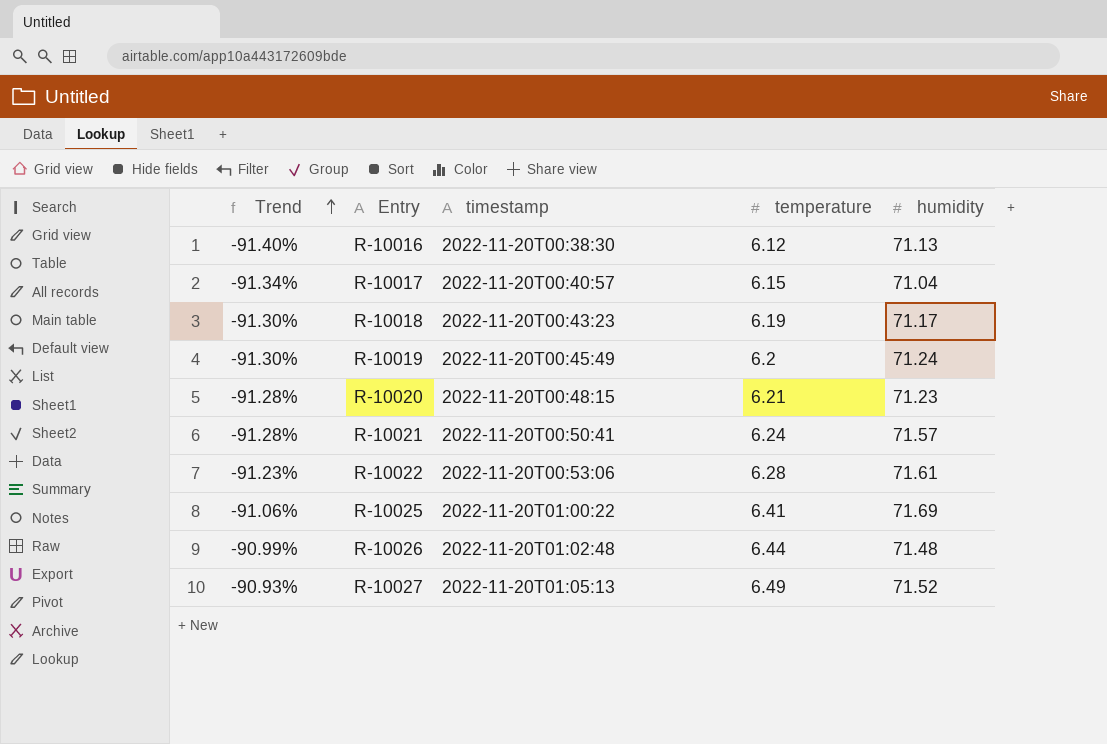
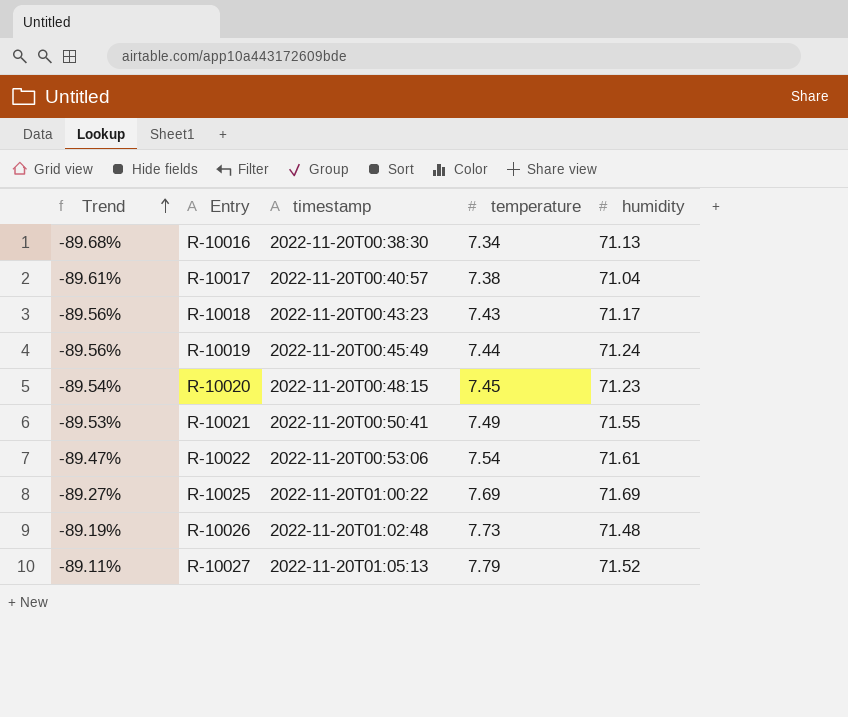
R-10016 | Trend: -91.40% -> -89.68%
R-10016 | temperature: 6.12 -> 7.34
R-10017 | Trend: -91.34% -> -89.61%
R-10017 | temperature: 6.15 -> 7.38
R-10018 | Trend: -91.30% -> -89.56%
R-10018 | temperature: 6.19 -> 7.43
R-10019 | Trend: -91.30% -> -89.56%
R-10019 | temperature: 6.2 -> 7.44
R-10020 | Trend: -91.28% -> -89.54%
R-10020 | temperature: 6.21 -> 7.45
R-10021 | Trend: -91.28% -> -89.53%
R-10021 | temperature: 6.24 -> 7.49
R-10021 | humidity: 71.57 -> 71.55
R-10022 | Trend: -91.23% -> -89.47%
R-10022 | temperature: 6.28 -> 7.54
R-10025 | Trend: -91.06% -> -89.27%
R-10025 | temperature: 6.41 -> 7.69
R-10026 | Trend: -90.99% -> -89.19%
R-10026 | temperature: 6.44 -> 7.73
R-10027 | Trend: -90.93% -> -89.11%
R-10027 | temperature: 6.49 -> 7.79

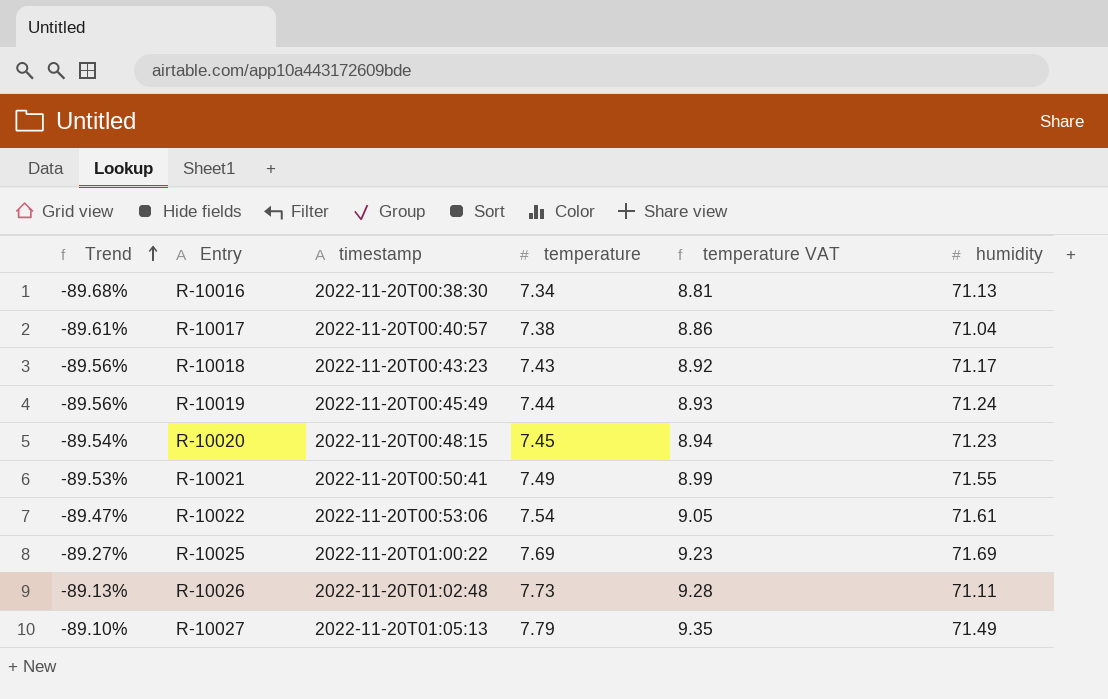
column temperature VAT | formula: none -> [temperature] * 1.2
R-10026 | Trend: -89.19% -> -89.13%
R-10026 | humidity: 71.48 -> 71.11
R-10027 | Trend: -89.11% -> -89.10%
R-10027 | humidity: 71.52 -> 71.49

